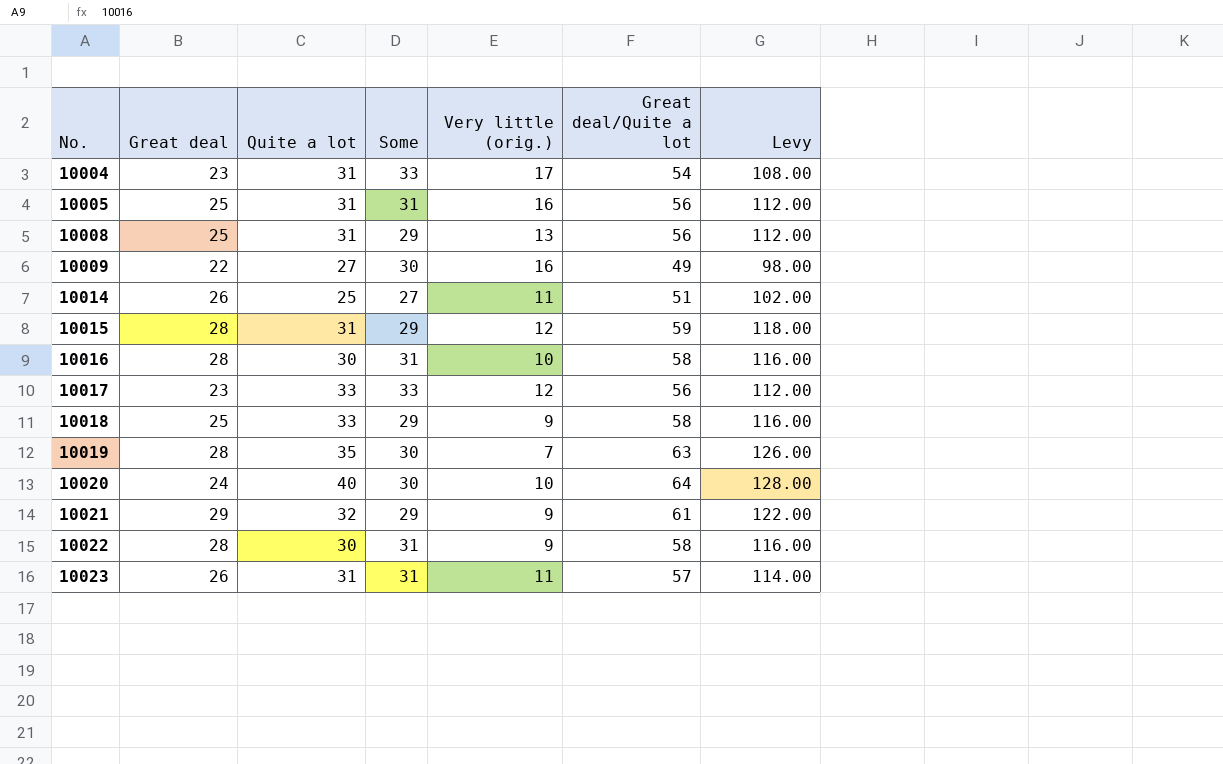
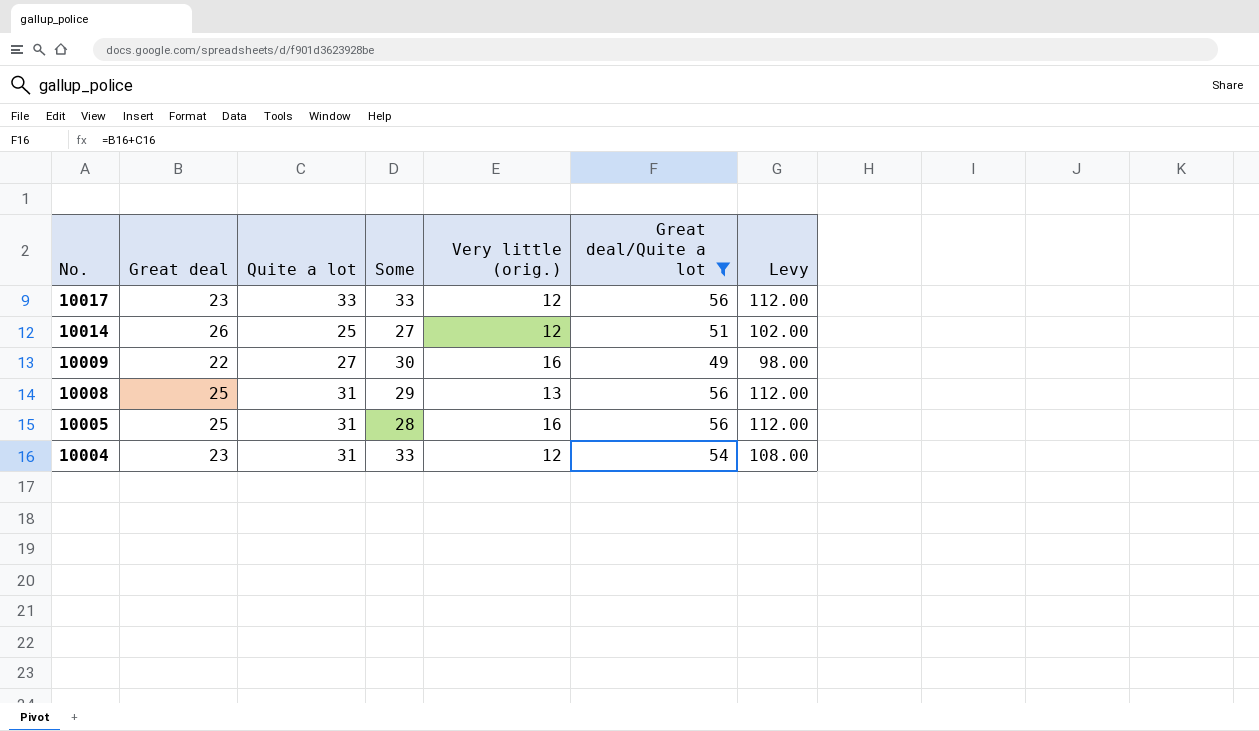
filter: none -> Great deal/Quite a lot <= 56
row order: No. ascending -> No. descending
10014 | Very little (orig.): 11 -> 12
10005 | Some: 31 -> 28
10004 | Very little (orig.): 17 -> 12

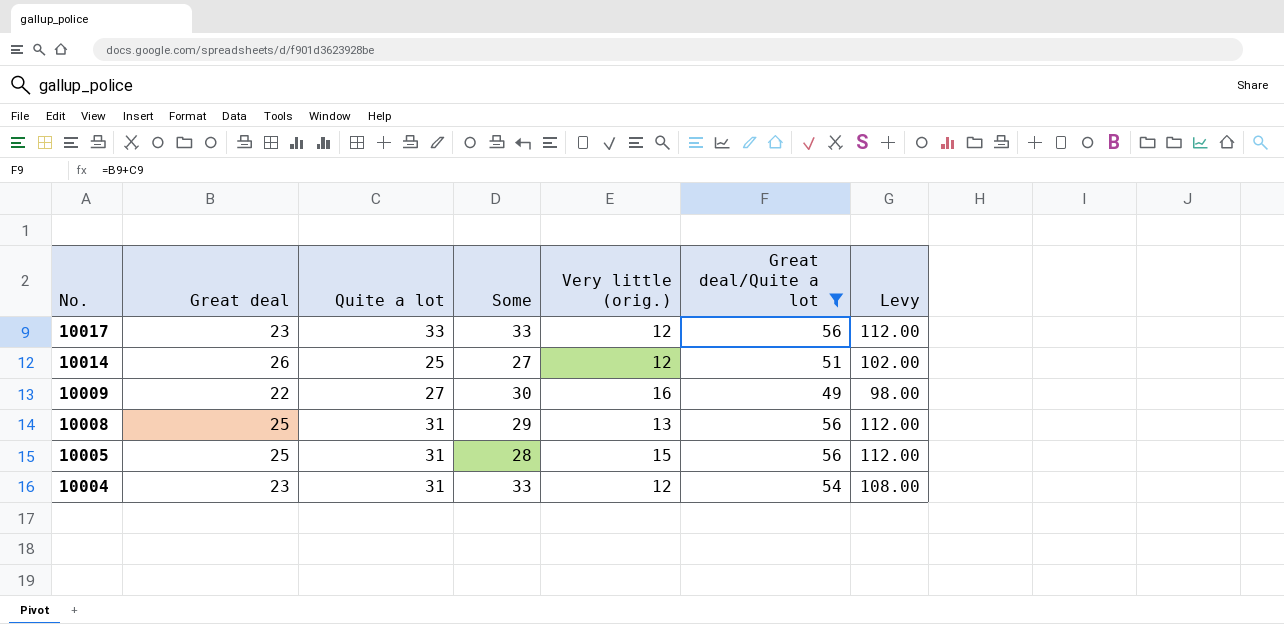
10005 | Very little (orig.): 16 -> 15

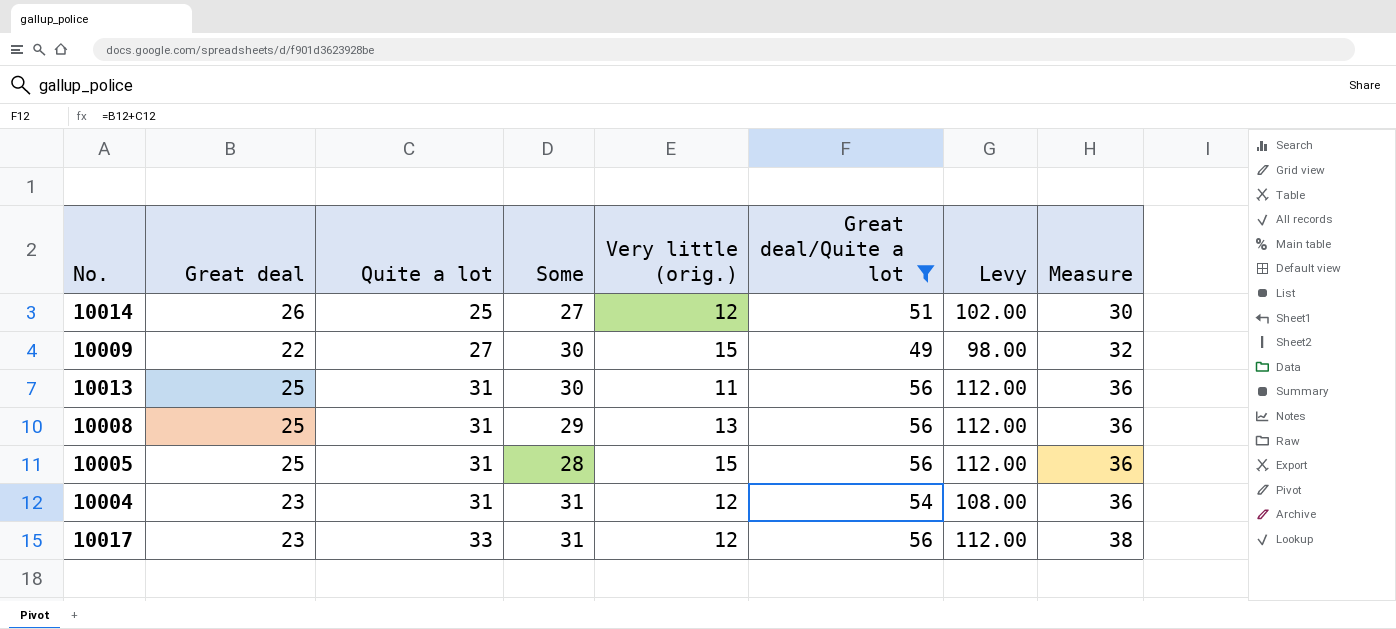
row order: No. descending -> Quite a lot ascending
column Measure | formula: none -> [Quite a lot] + 5
10009 | Very little (orig.): 16 -> 15
row 10013: none -> 25 | 31 | 30 | 11 | 56 | 112.00 | 36
10004 | Some: 33 -> 31
10017 | Some: 33 -> 31

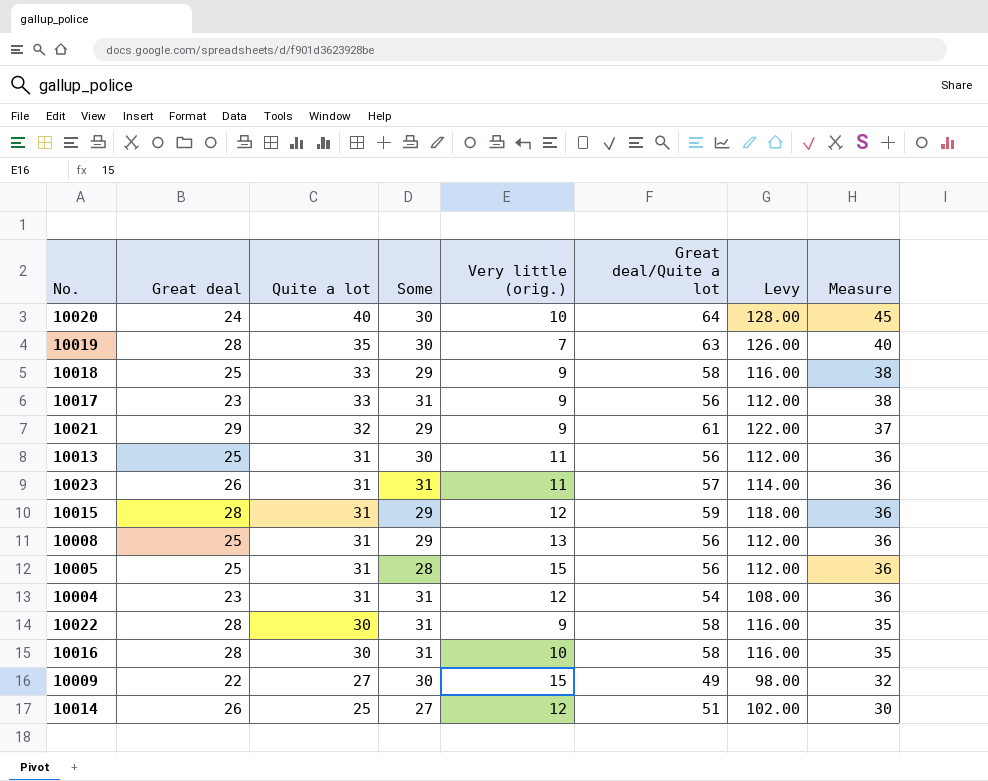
filter: Great deal/Quite a lot <= 56 -> none
row order: Quite a lot ascending -> Quite a lot descending
10017 | Very little (orig.): 12 -> 9

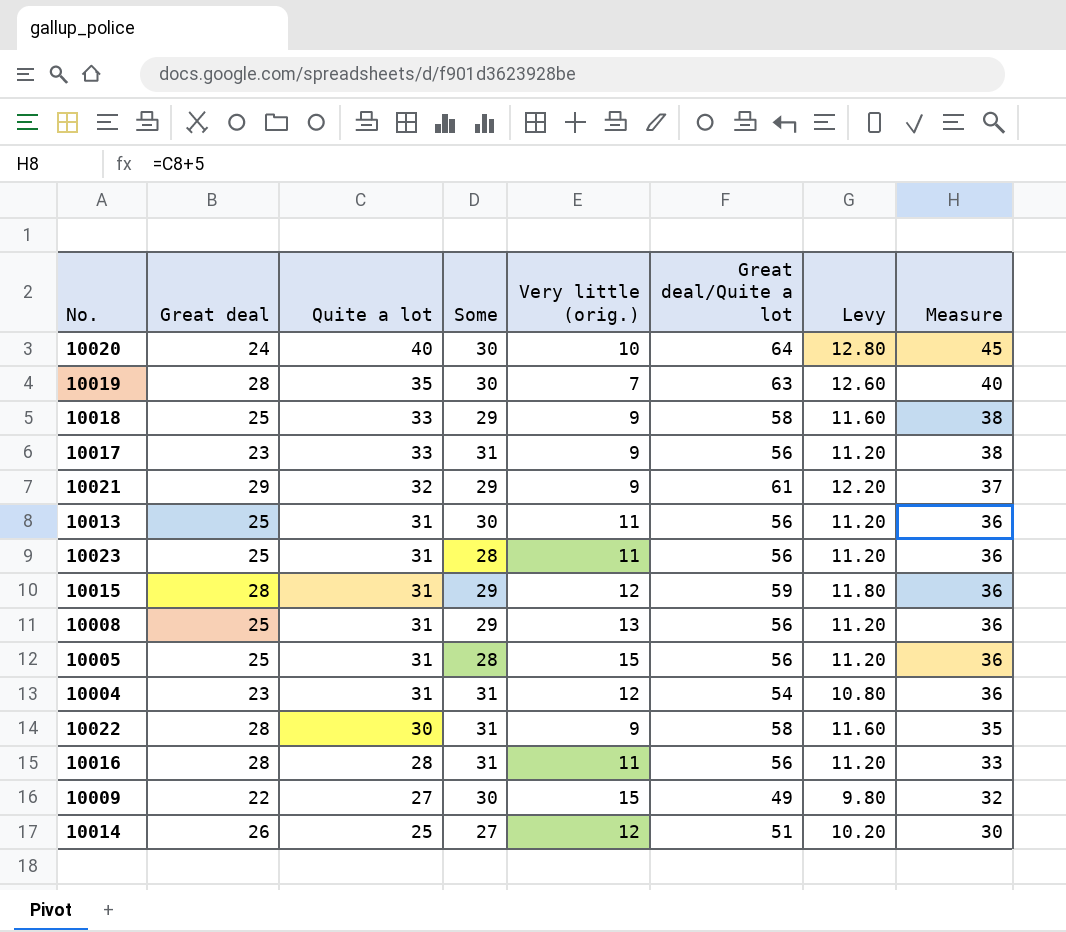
column Levy | formula: [Great deal/Quite a lot] * 2 -> [Great deal/Quite a lot] * 0.2
10023 | Great deal: 26 -> 25
10023 | Some: 31 -> 28
10023 | Great deal/Quite a lot: 57 -> 56
10016 | Quite a lot: 30 -> 28
10016 | Very little (orig.): 10 -> 11
10016 | Great deal/Quite a lot: 58 -> 56
10016 | Measure: 35 -> 33

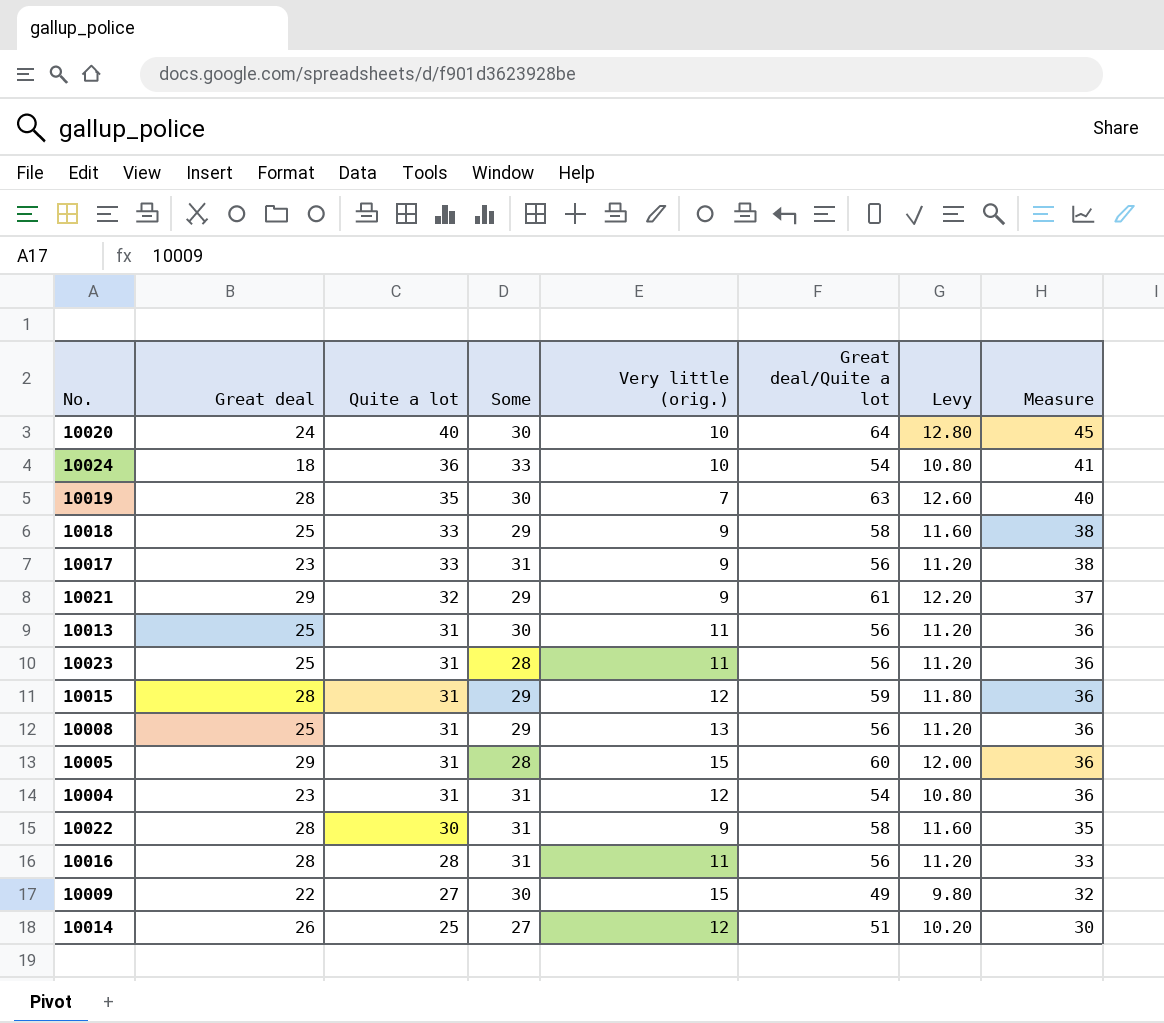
row 10024: none -> 18 | 36 | 33 | 10 | 54 | 10.80 | 41
10005 | Great deal: 25 -> 29
10005 | Great deal/Quite a lot: 56 -> 60
10005 | Levy: 11.20 -> 12.00

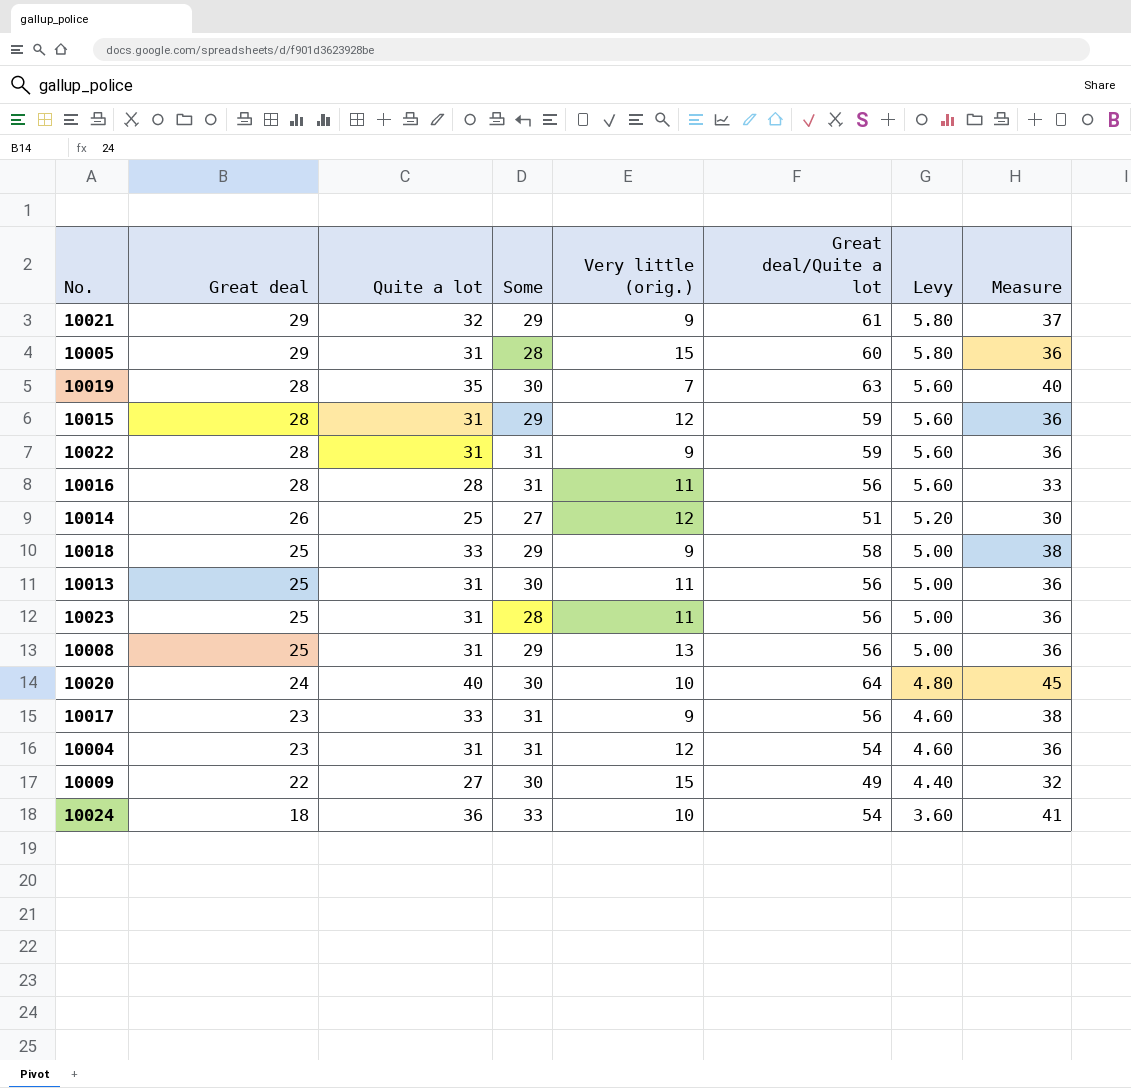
row order: Quite a lot descending -> Great deal descending
column Levy | formula: [Great deal/Quite a lot] * 0.2 -> [Great deal] * 0.2
10022 | Quite a lot: 30 -> 31
10022 | Great deal/Quite a lot: 58 -> 59
10022 | Measure: 35 -> 36

